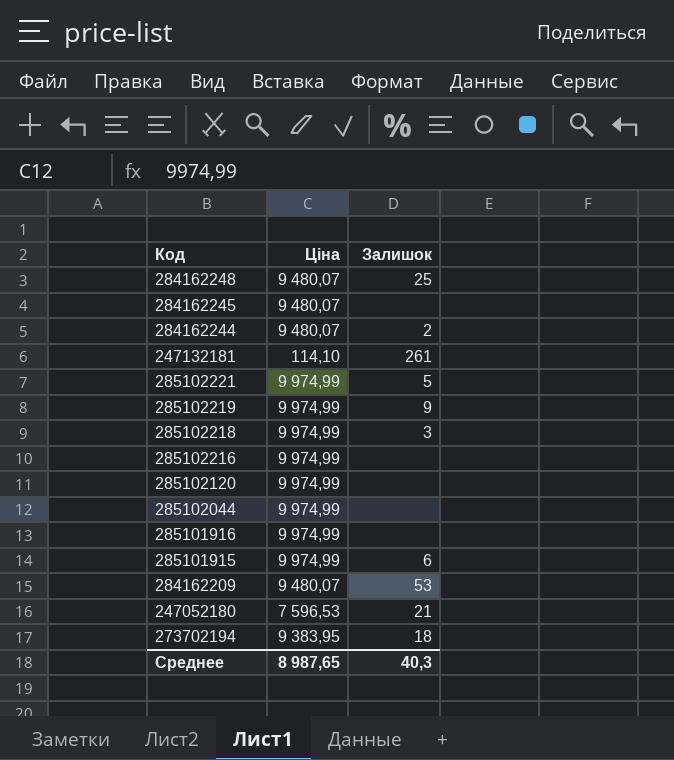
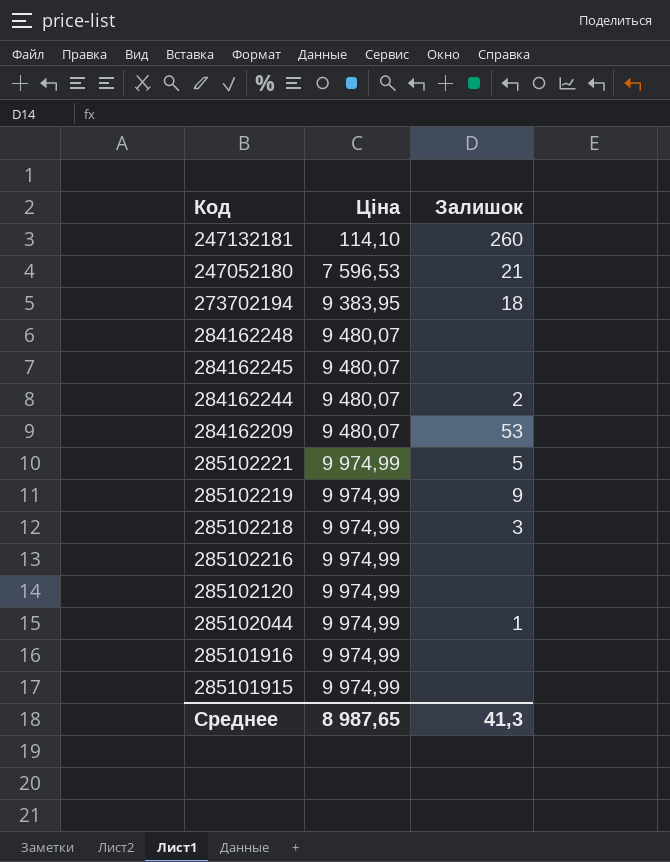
row order: none -> Ціна ascending
247132181 | Залишок: 261 -> 260
284162248 | Залишок: 25 -> none
285102044 | Залишок: none -> 1
285101915 | Залишок: 6 -> none
Среднее | Залишок: 40,3 -> 41,3

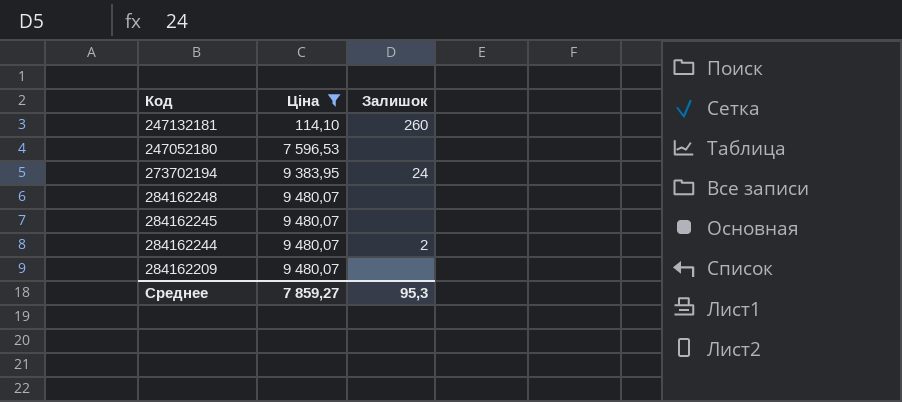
filter: none -> Ціна != 9 974,99
247052180 | Залишок: 21 -> none
273702194 | Залишок: 18 -> 24
284162209 | Залишок: 53 -> none
Среднее | Ціна: 8 987,65 -> 7 859,27
Среднее | Залишок: 41,3 -> 95,3

